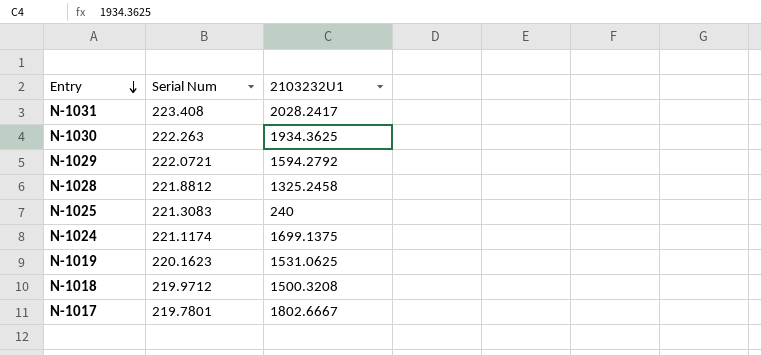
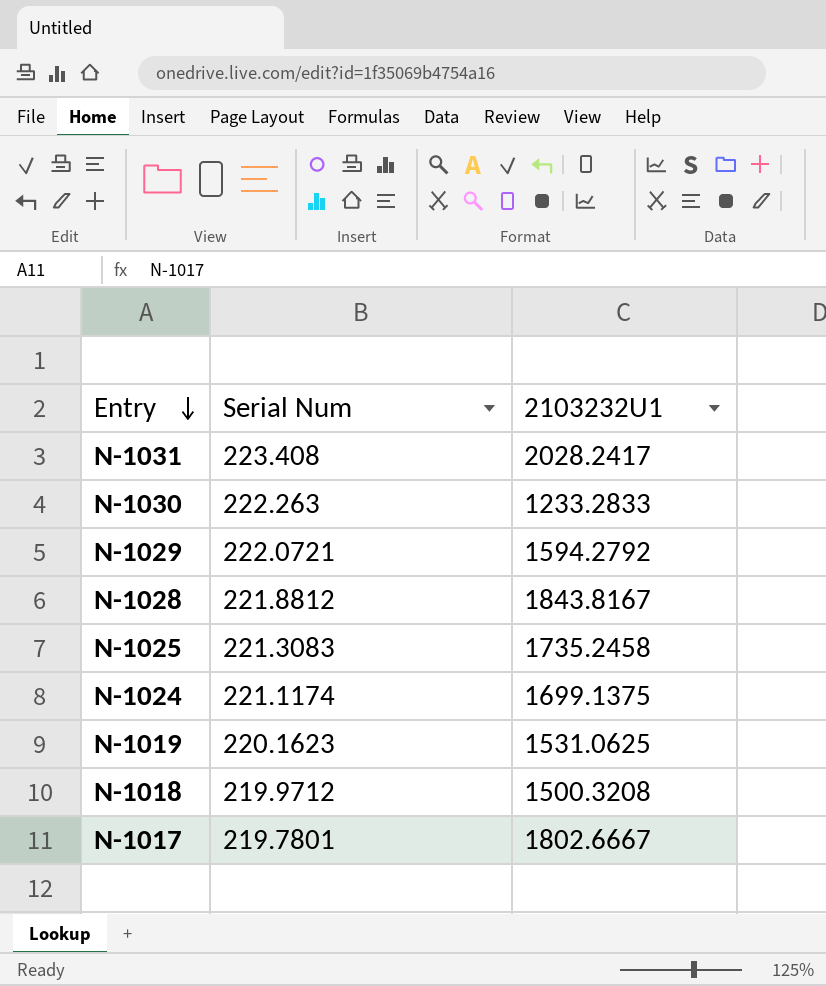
N-1030 | 2103232U1: 1934.3625 -> 1233.2833
N-1028 | 2103232U1: 1325.2458 -> 1843.8167
N-1025 | 2103232U1: 240 -> 1735.2458

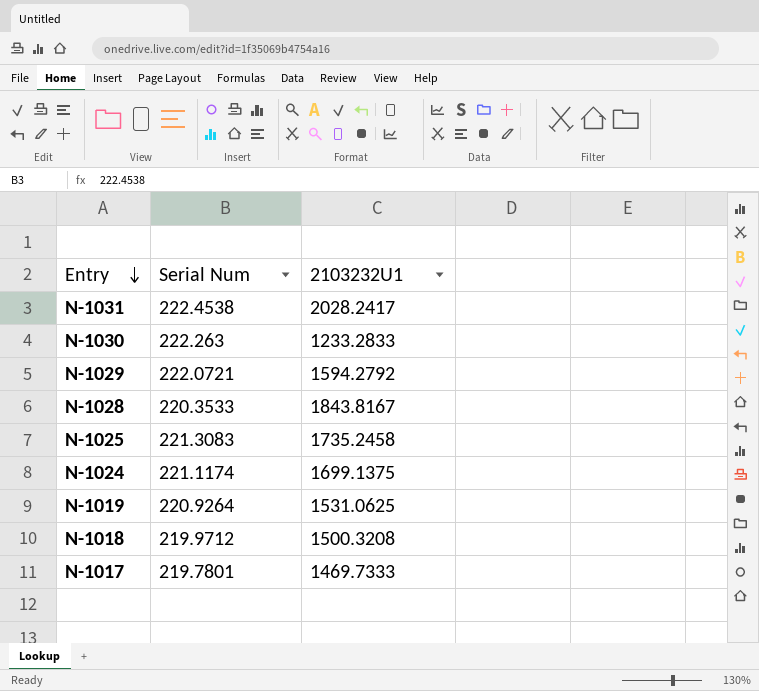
N-1031 | Serial Num: 223.408 -> 222.4538
N-1028 | Serial Num: 221.8812 -> 220.3533
N-1019 | Serial Num: 220.1623 -> 220.9264
N-1017 | 2103232U1: 1802.6667 -> 1469.7333

